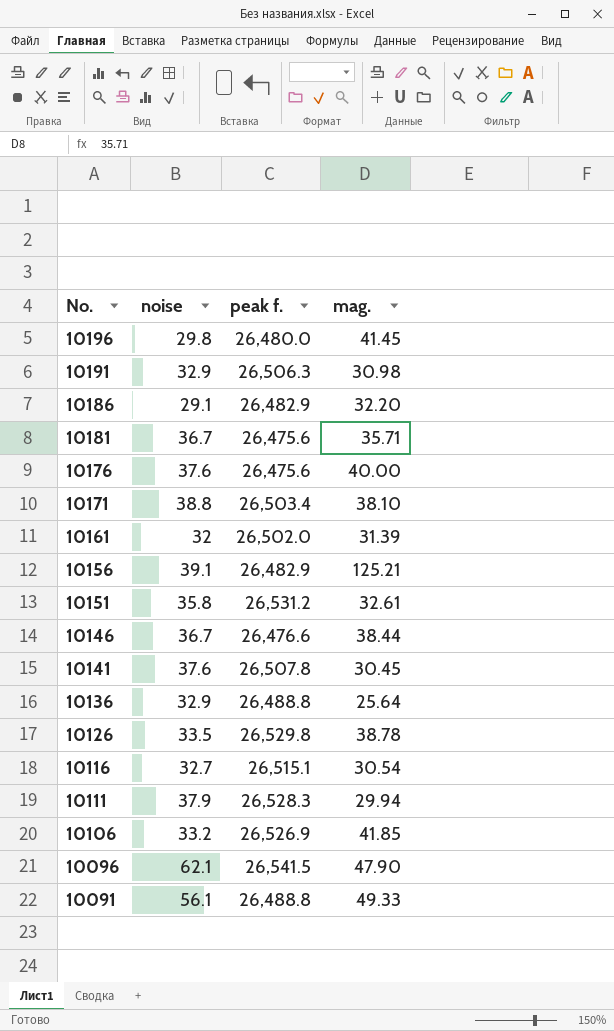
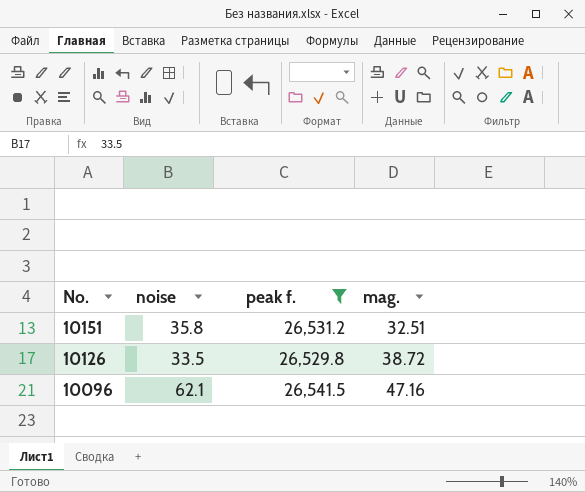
filter: none -> peak f. >= 26,529.8
10151 | mag.: 32.61 -> 32.51
10126 | mag.: 38.78 -> 38.72
10096 | mag.: 47.90 -> 47.16

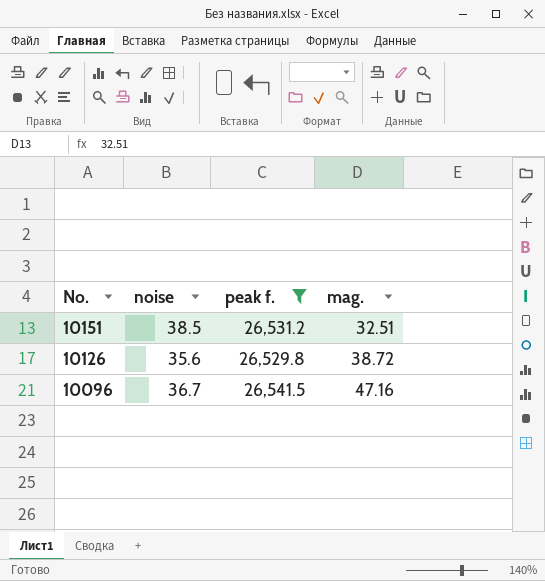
10151 | noise: 35.8 -> 38.5
10126 | noise: 33.5 -> 35.6
10096 | noise: 62.1 -> 36.7

